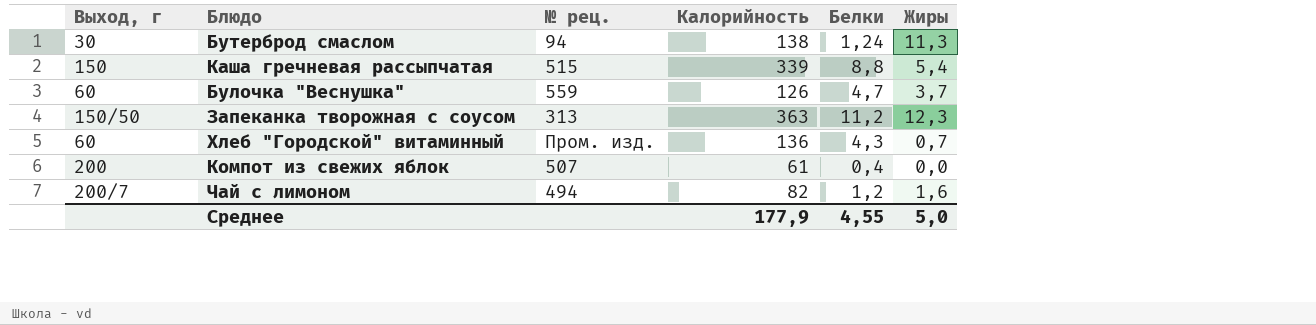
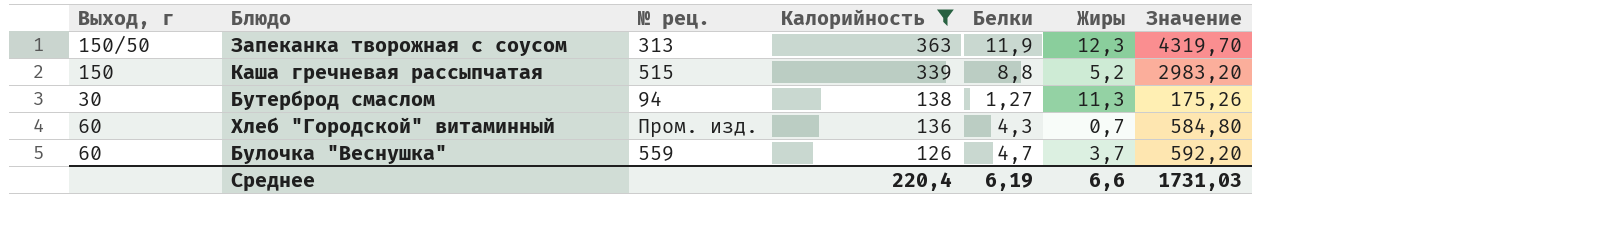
filter: none -> Калорийность >= 126
row order: none -> Калорийность descending
column Значение | formula: none -> [Калорийность] * [Белки]
Запеканка творожная с соусом | Белки: 11,2 -> 11,9
Каша гречневая рассыпчатая | Жиры: 5,4 -> 5,2
Бутерброд смаслом | Белки: 1,24 -> 1,27
Среднее | Калорийность: 177,9 -> 220,4
Среднее | Белки: 4,55 -> 6,19
Среднее | Жиры: 5,0 -> 6,6

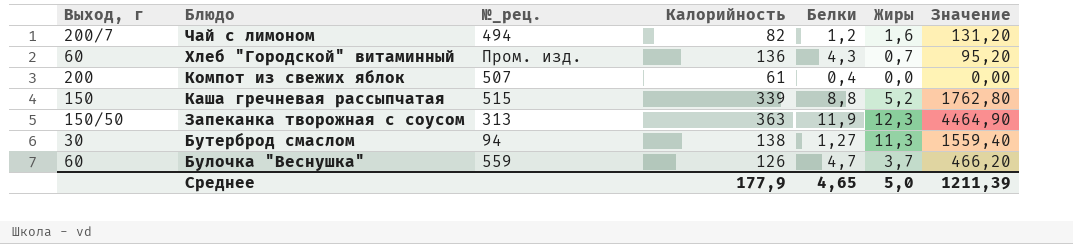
filter: Калорийность >= 126 -> none
row order: Калорийность descending -> Блюдо descending
column name: № рец. -> №_рец.
column Значение | formula: [Калорийность] * [Белки] -> [Калорийность] * [Жиры]
Среднее | Калорийность: 220,4 -> 177,9
Среднее | Белки: 6,19 -> 4,65
Среднее | Жиры: 6,6 -> 5,0
Среднее | Значение: 1731,03 -> 1211,39

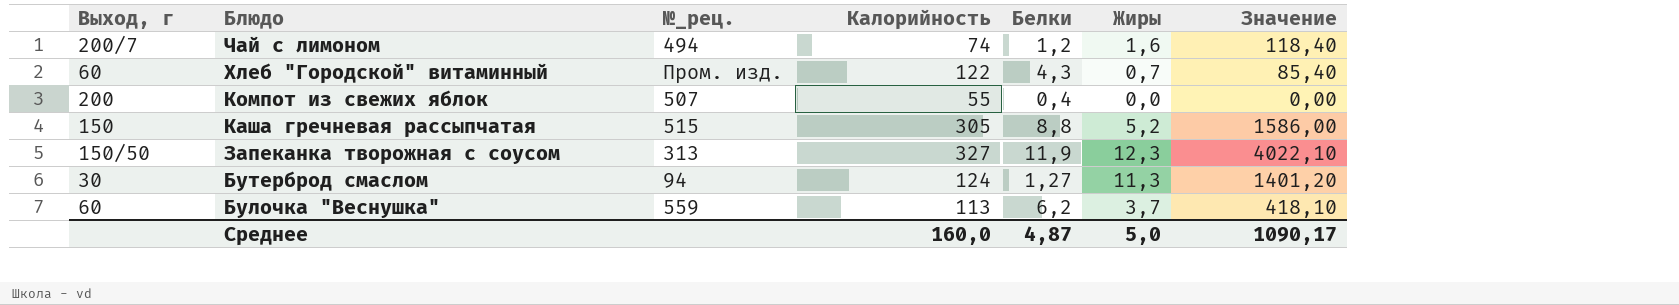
Чай с лимоном | Калорийность: 82 -> 74
Чай с лимоном | Значение: 131,20 -> 118,40
Хлеб "Городской" витаминный | Калорийность: 136 -> 122
Хлеб "Городской" витаминный | Значение: 95,20 -> 85,40
Компот из свежих яблок | Калорийность: 61 -> 55
Каша гречневая рассыпчатая | Калорийность: 339 -> 305
Каша гречневая рассыпчатая | Значение: 1762,80 -> 1586,00
Запеканка творожная с соусом | Калорийность: 363 -> 327
Запеканка творожная с соусом | Значение: 4464,90 -> 4022,10
Бутерброд смаслом | Калорийность: 138 -> 124
Бутерброд смаслом | Значение: 1559,40 -> 1401,20
Булочка "Веснушка" | Калорийность: 126 -> 113
Булочка "Веснушка" | Белки: 4,7 -> 6,2
Булочка "Веснушка" | Значение: 466,20 -> 418,10
Среднее | Калорийность: 177,9 -> 160,0
Среднее | Белки: 4,65 -> 4,87
Среднее | Значение: 1211,39 -> 1090,17

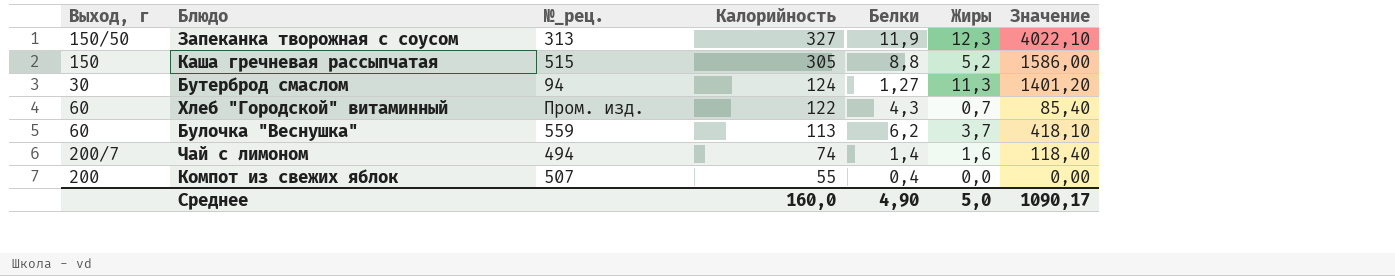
row order: Блюдо descending -> Калорийность descending
Чай с лимоном | Белки: 1,2 -> 1,4
Среднее | Белки: 4,87 -> 4,90

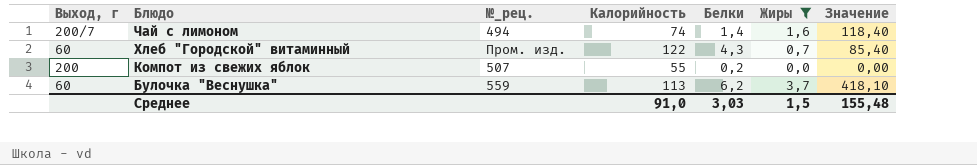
filter: none -> Жиры <= 3,7
row order: Калорийность descending -> Блюдо descending
Компот из свежих яблок | Белки: 0,4 -> 0,2
Среднее | Калорийность: 160,0 -> 91,0
Среднее | Белки: 4,90 -> 3,03
Среднее | Жиры: 5,0 -> 1,5
Среднее | Значение: 1090,17 -> 155,48

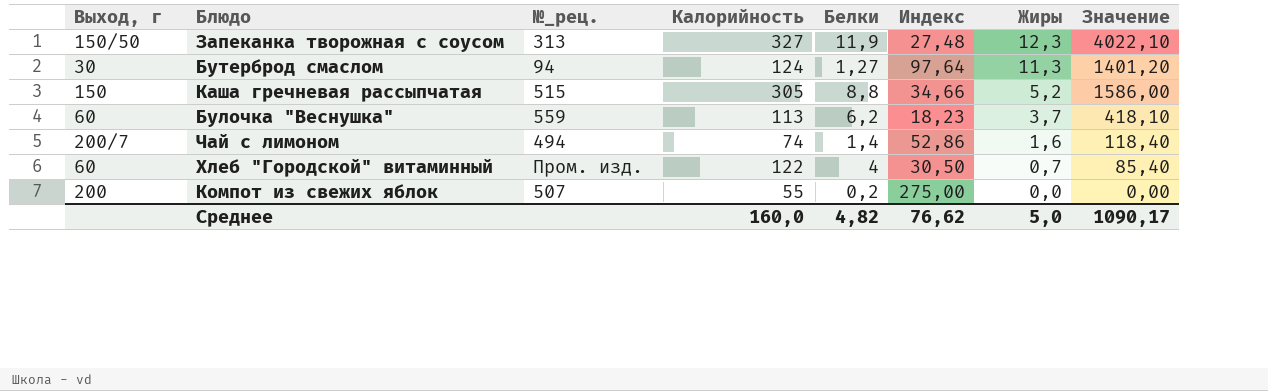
filter: Жиры <= 3,7 -> none
row order: Блюдо descending -> Жиры descending
column Индекс | formula: none -> [Калорийность] / [Белки]
Хлеб "Городской" витаминный | Белки: 4,3 -> 4
Среднее | Калорийность: 91,0 -> 160,0
Среднее | Белки: 3,03 -> 4,82
Среднее | Жиры: 1,5 -> 5,0
Среднее | Значение: 155,48 -> 1090,17

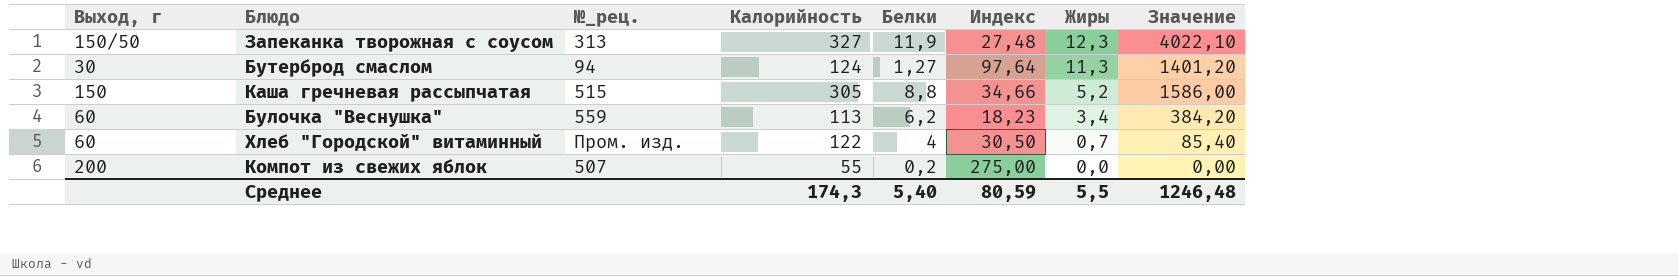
row Чай с лимоном: 200/7 | 494 | 74 | 1,4 | 52,86 | 1,6 | 118,40 -> none
Булочка "Веснушка" | Жиры: 3,7 -> 3,4
Булочка "Веснушка" | Значение: 418,10 -> 384,20
Среднее | Калорийность: 160,0 -> 174,3
Среднее | Белки: 4,82 -> 5,40
Среднее | Индекс: 76,62 -> 80,59
Среднее | Жиры: 5,0 -> 5,5
Среднее | Значение: 1090,17 -> 1246,48

